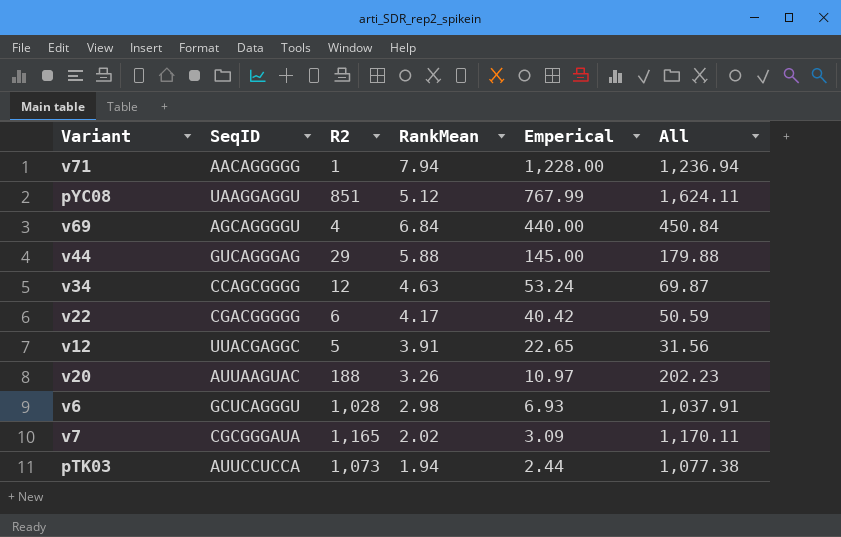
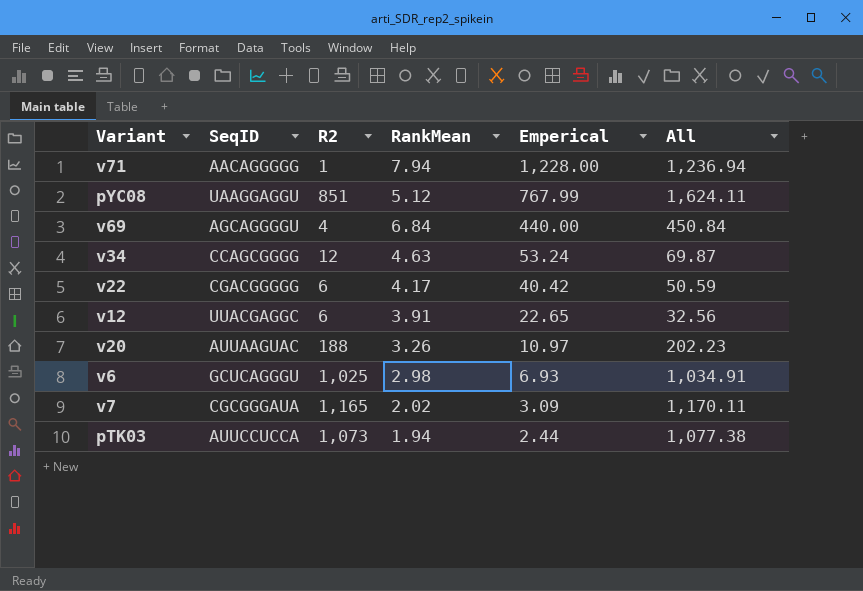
row v44: GUCAGGGAG | 29 | 5.88 | 145.00 | 179.88 -> none
v12 | R2: 5 -> 6
v12 | All: 31.56 -> 32.56
v6 | R2: 1,028 -> 1,025
v6 | All: 1,037.91 -> 1,034.91

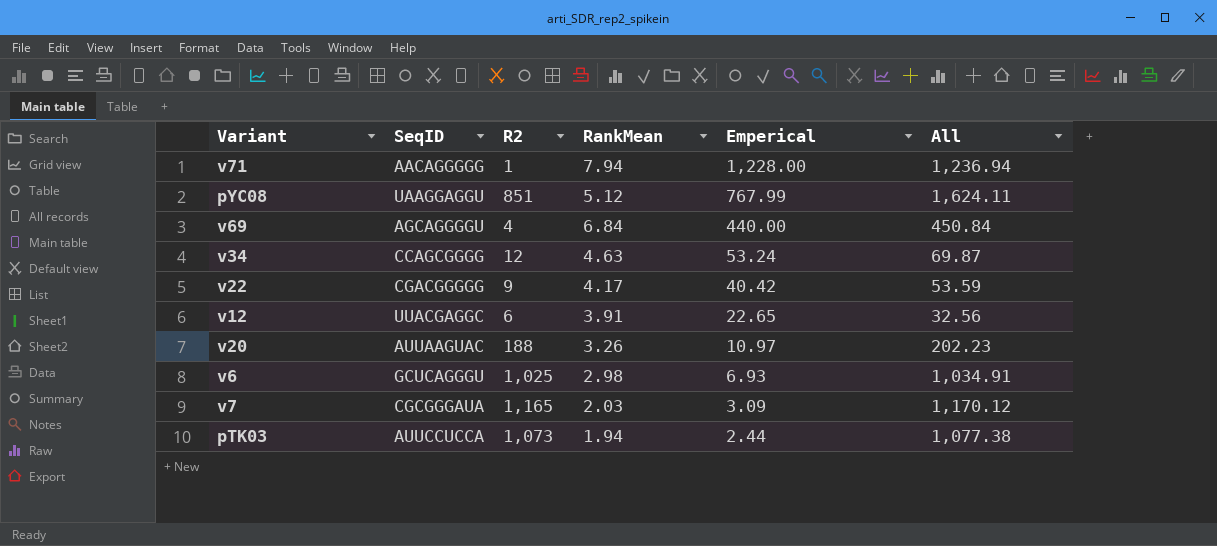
v22 | R2: 6 -> 9
v22 | All: 50.59 -> 53.59
v7 | RankMean: 2.02 -> 2.03
v7 | All: 1,170.11 -> 1,170.12

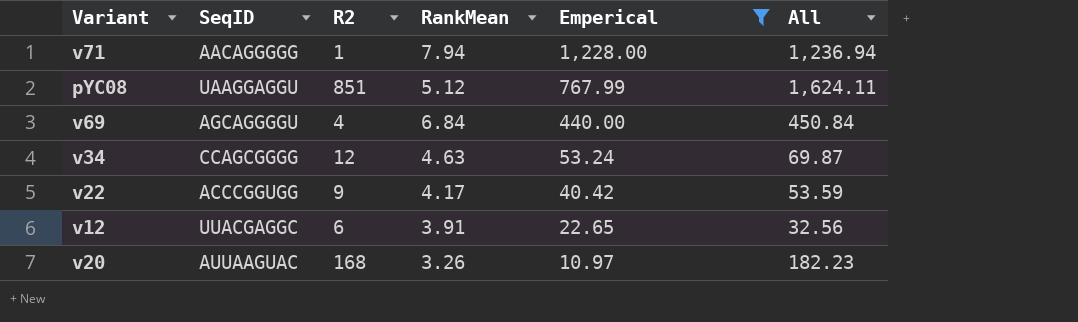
filter: none -> Emperical >= 10.97
v22 | SeqID: CGACGGGGG -> ACCCGGUGG
v20 | R2: 188 -> 168
v20 | All: 202.23 -> 182.23

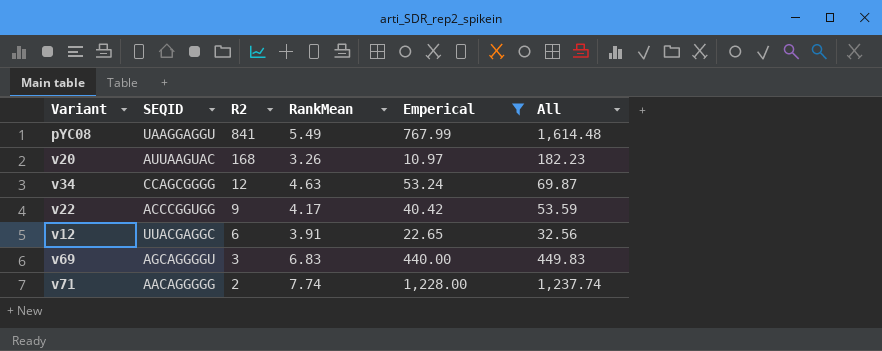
row order: Emperical descending -> R2 descending
column name: SeqID -> SEQID
pYC08 | R2: 851 -> 841
pYC08 | RankMean: 5.12 -> 5.49
pYC08 | All: 1,624.11 -> 1,614.48
v69 | R2: 4 -> 3
v69 | RankMean: 6.84 -> 6.83
v69 | All: 450.84 -> 449.83
v71 | R2: 1 -> 2
v71 | RankMean: 7.94 -> 7.74
v71 | All: 1,236.94 -> 1,237.74

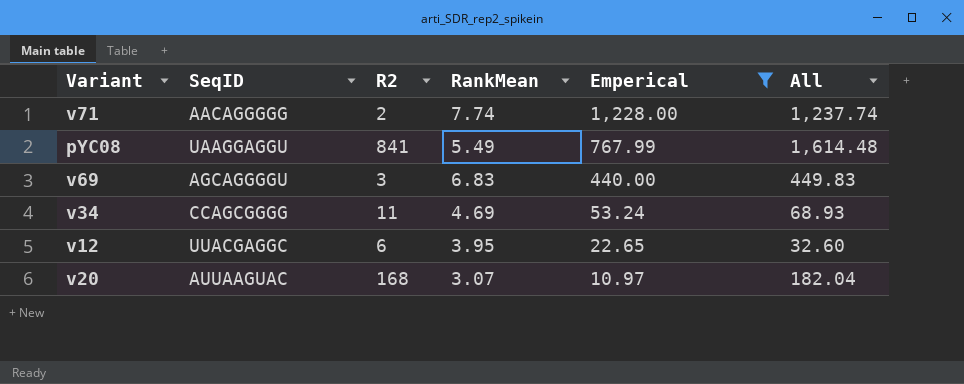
row order: R2 descending -> Emperical descending
column name: SEQID -> SeqID
row v22: ACCCGGUGG | 9 | 4.17 | 40.42 | 53.59 -> none
v34 | R2: 12 -> 11
v34 | RankMean: 4.63 -> 4.69
v34 | All: 69.87 -> 68.93
v12 | RankMean: 3.91 -> 3.95
v12 | All: 32.56 -> 32.60
v20 | RankMean: 3.26 -> 3.07
v20 | All: 182.23 -> 182.04

